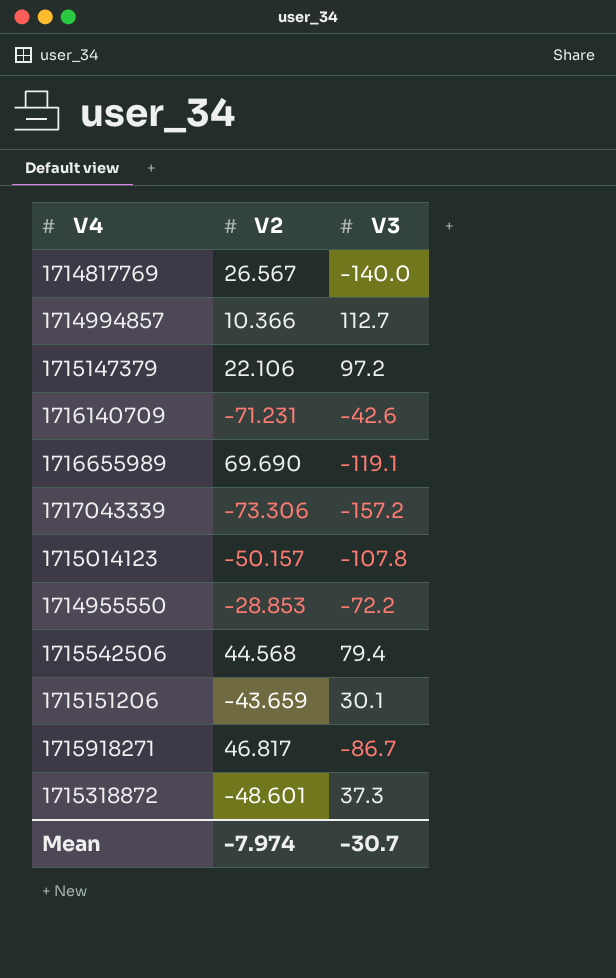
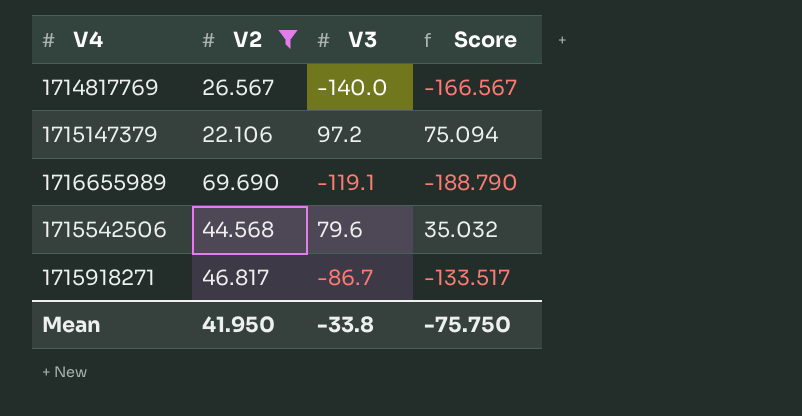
filter: none -> V2 >= 22.106
column Score | formula: none -> [V3] - [V2]
1715542506 | V3: 79.4 -> 79.6
Mean | V2: -7.974 -> 41.950
Mean | V3: -30.7 -> -33.8

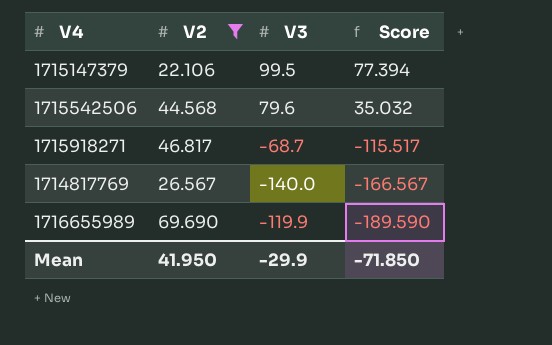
row order: none -> Score descending
1715147379 | V3: 97.2 -> 99.5
1715147379 | Score: 75.094 -> 77.394
1715918271 | V3: -86.7 -> -68.7
1715918271 | Score: -133.517 -> -115.517
1716655989 | V3: -119.1 -> -119.9
1716655989 | Score: -188.790 -> -189.590
Mean | V3: -33.8 -> -29.9
Mean | Score: -75.750 -> -71.850

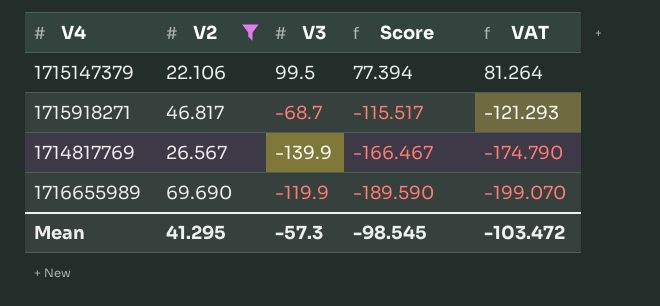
column VAT | formula: none -> [Score] * 1.05
row 1715542506: 44.568 | 79.6 | 35.032 -> none
1714817769 | V3: -140.0 -> -139.9
1714817769 | Score: -166.567 -> -166.467
Mean | V2: 41.950 -> 41.295
Mean | V3: -29.9 -> -57.3
Mean | Score: -71.850 -> -98.545

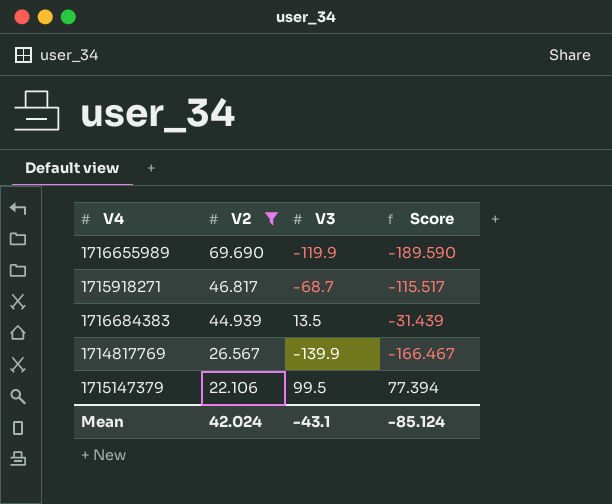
row order: Score descending -> V2 descending
column VAT | formula: [Score] * 1.05 -> none
row 1716684383: none -> 44.939 | 13.5 | -31.439
Mean | V2: 41.295 -> 42.024
Mean | V3: -57.3 -> -43.1
Mean | Score: -98.545 -> -85.124

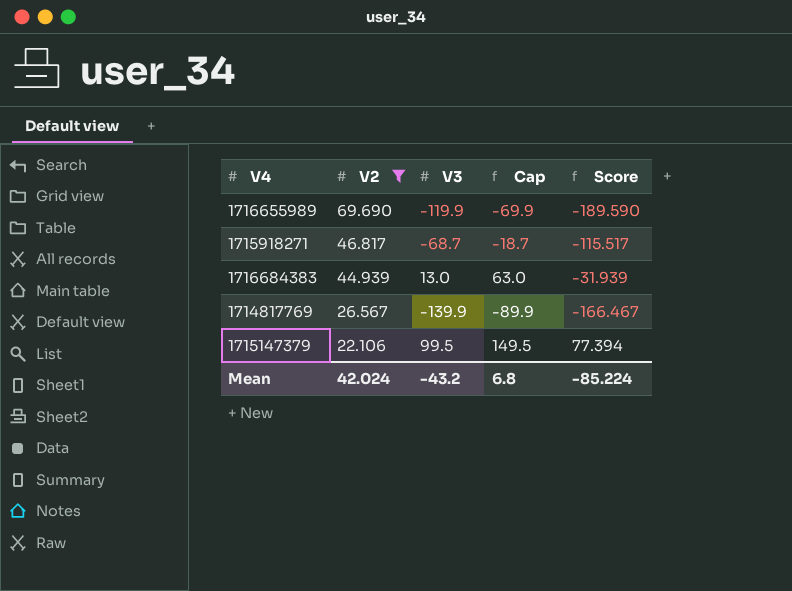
column Cap | formula: none -> [V3] + 50
1716684383 | V3: 13.5 -> 13.0
1716684383 | Score: -31.439 -> -31.939
Mean | V3: -43.1 -> -43.2
Mean | Score: -85.124 -> -85.224

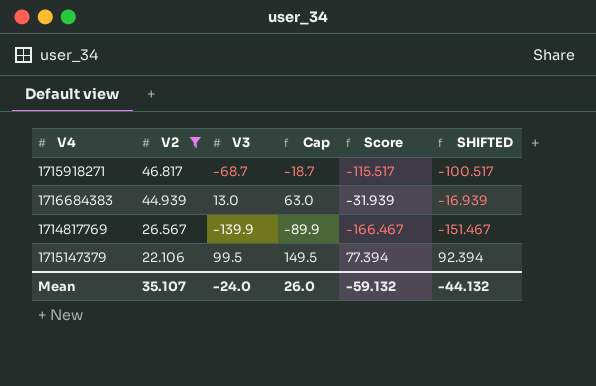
column SHIFTED | formula: none -> [Score] + 15
row 1716655989: 69.690 | -119.9 | -69.9 | -189.590 -> none
Mean | V2: 42.024 -> 35.107
Mean | V3: -43.2 -> -24.0
Mean | Cap: 6.8 -> 26.0
Mean | Score: -85.224 -> -59.132

